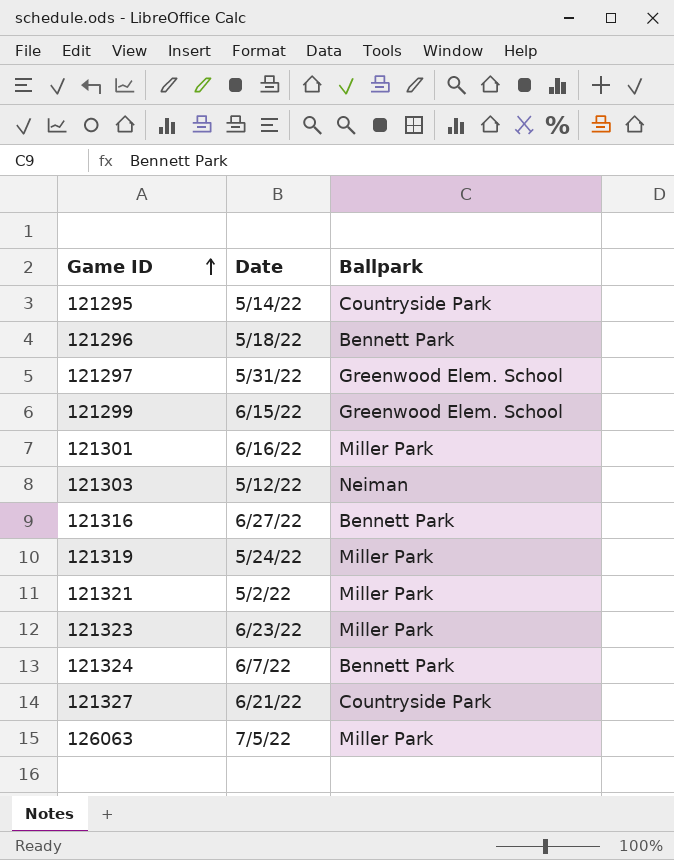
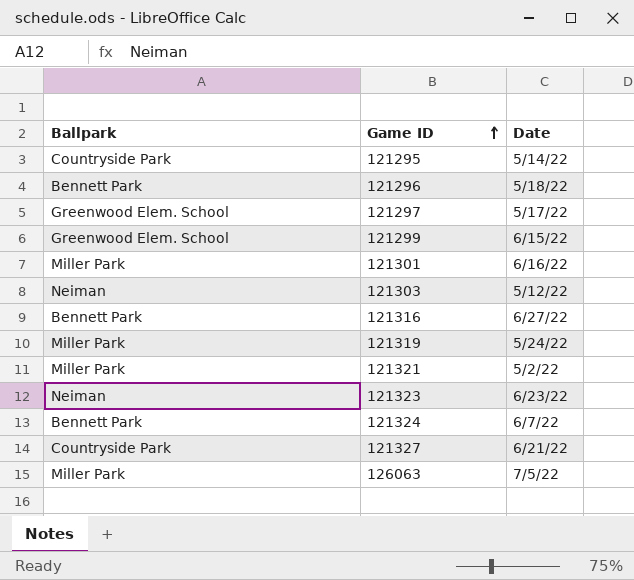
column Ballpark | position: 3 -> 1
121297 | Date: 5/31/22 -> 5/17/22
121323 | Ballpark: Miller Park -> Neiman

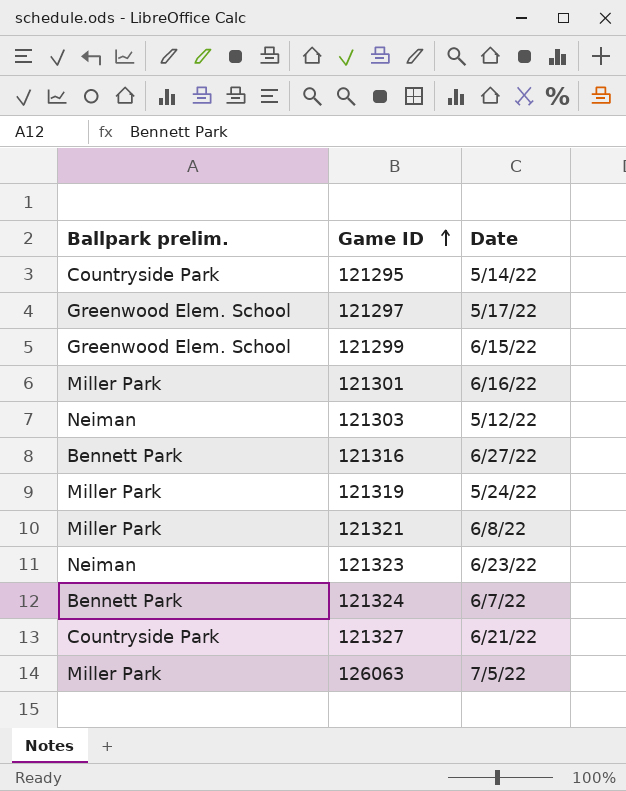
column name: Ballpark -> Ballpark prelim.
row 121296: Bennett Park | 5/18/22 -> none
121321 | Date: 5/2/22 -> 6/8/22

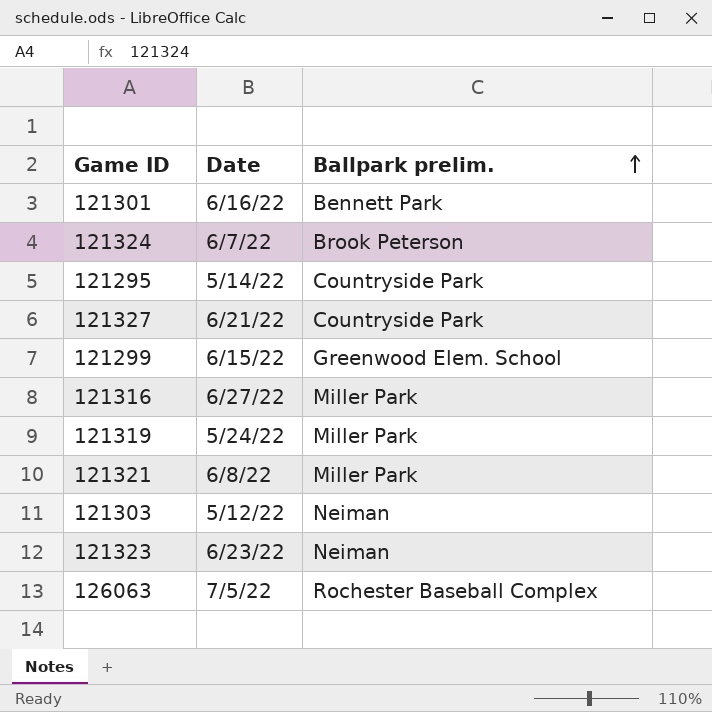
row order: Game ID ascending -> Ballpark prelim. ascending
column Ballpark prelim. | position: 1 -> 3
row 121297: Greenwood Elem. School | 5/17/22 -> none
121301 | Ballpark prelim.: Miller Park -> Bennett Park
121324 | Ballpark prelim.: Bennett Park -> Brook Peterson
121316 | Ballpark prelim.: Bennett Park -> Miller Park
126063 | Ballpark prelim.: Miller Park -> Rochester Baseball Complex

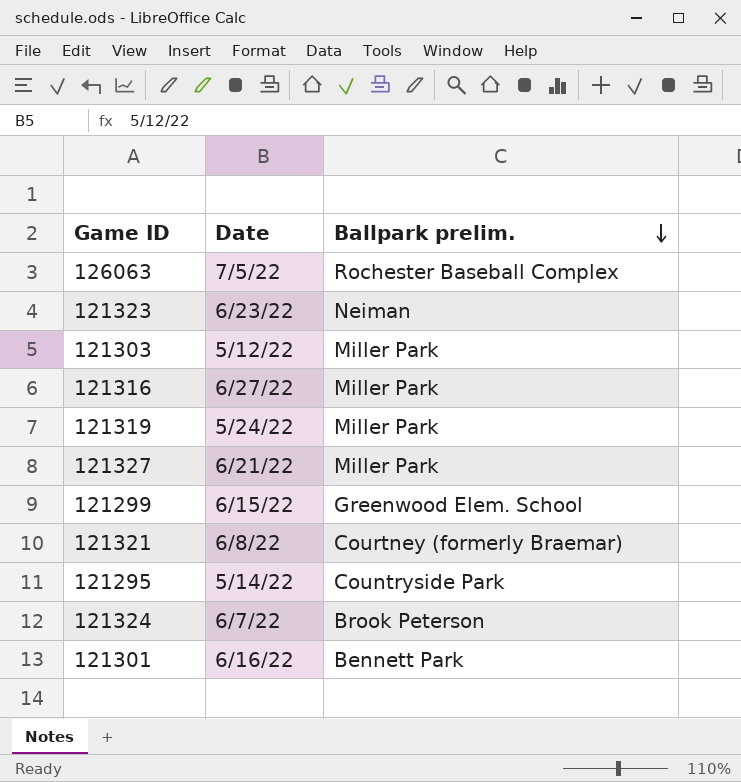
row order: Ballpark prelim. ascending -> Ballpark prelim. descending
121303 | Ballpark prelim.: Neiman -> Miller Park
121327 | Ballpark prelim.: Countryside Park -> Miller Park
121321 | Ballpark prelim.: Miller Park -> Courtney (formerly Braemar)

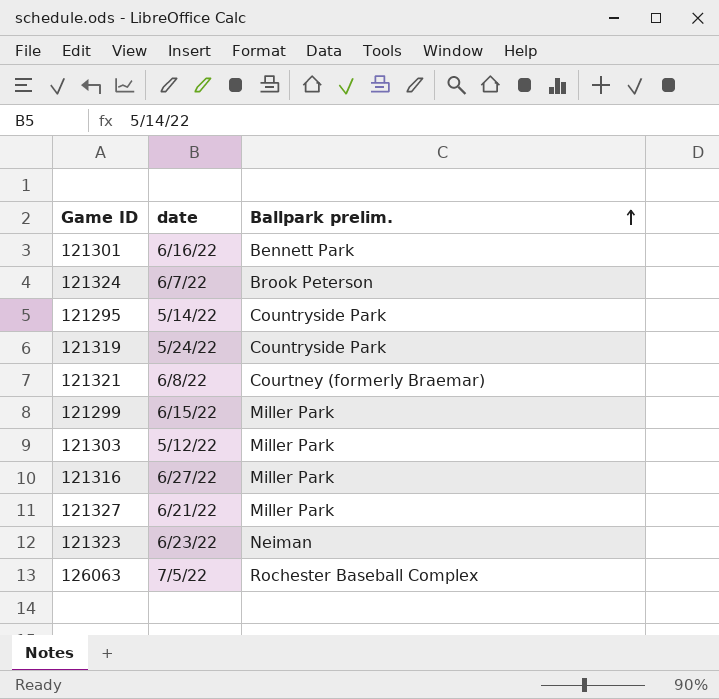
row order: Ballpark prelim. descending -> Ballpark prelim. ascending
column name: Date -> date
121319 | Ballpark prelim.: Miller Park -> Countryside Park
121299 | Ballpark prelim.: Greenwood Elem. School -> Miller Park

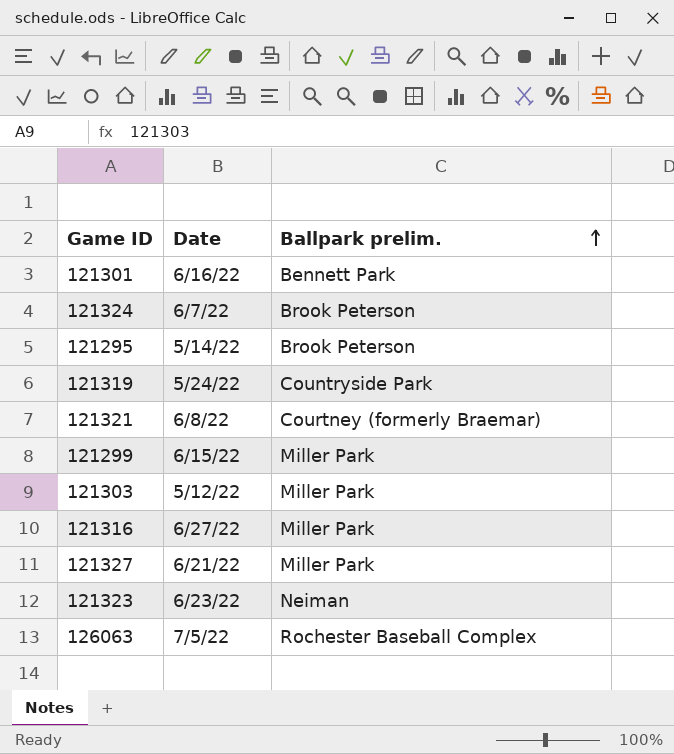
column name: date -> Date
121295 | Ballpark prelim.: Countryside Park -> Brook Peterson

